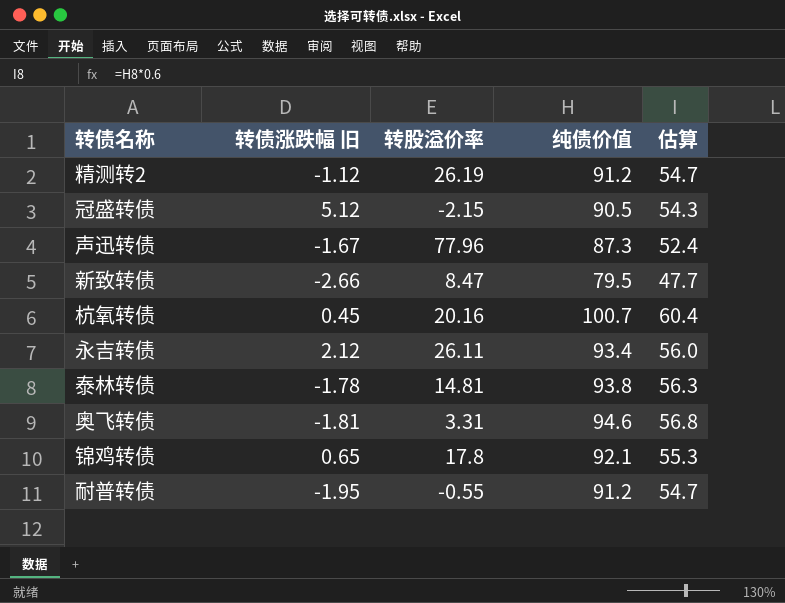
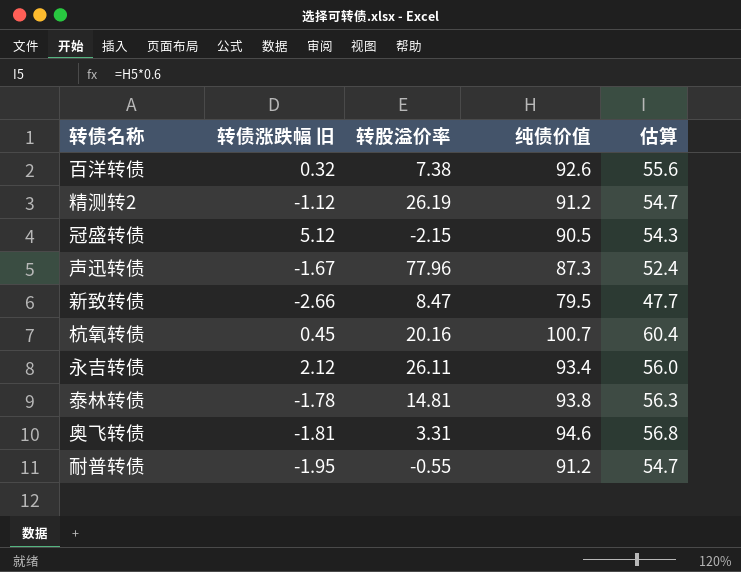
row 锦鸡转债: 0.65 | 17.8 | 92.1 | 55.3 -> none
row 百洋转债: none -> 0.32 | 7.38 | 92.6 | 55.6

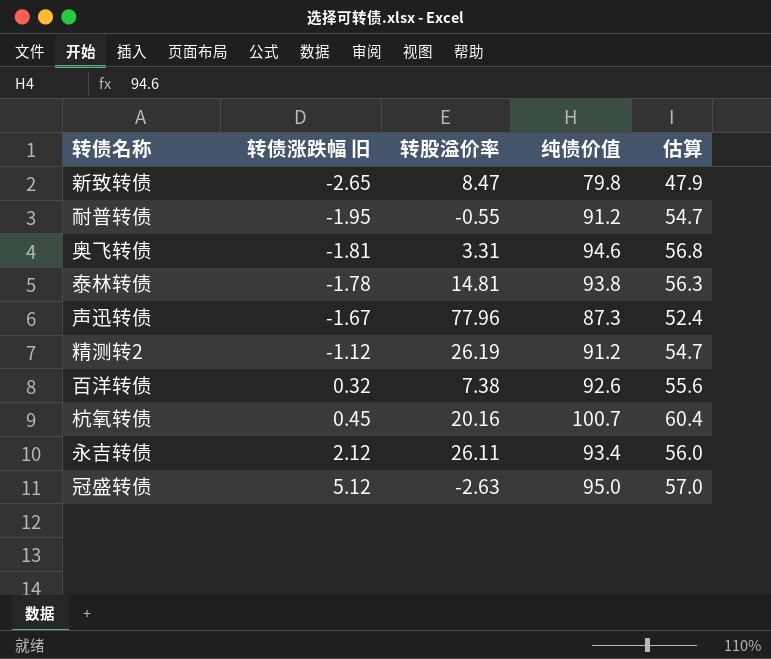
row order: none -> 转债涨跌幅 旧 ascending
新致转债 | 转债涨跌幅 旧: -2.66 -> -2.65
新致转债 | 纯债价值: 79.5 -> 79.8
新致转债 | 估算: 47.7 -> 47.9
冠盛转债 | 转股溢价率: -2.15 -> -2.63
冠盛转债 | 纯债价值: 90.5 -> 95.0
冠盛转债 | 估算: 54.3 -> 57.0

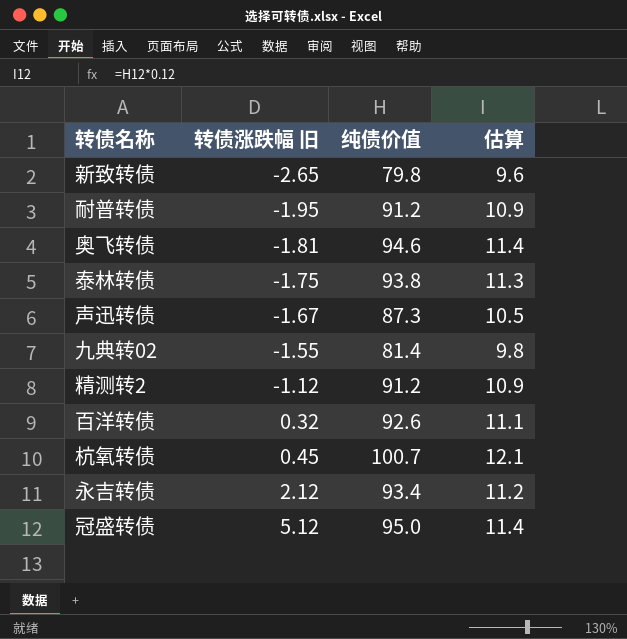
column 转股溢价率 | position: 3 -> none
column 估算 | formula: [纯债价值] * 0.6 -> [纯债价值] * 0.12
泰林转债 | 转债涨跌幅 旧: -1.78 -> -1.75
row 九典转02: none -> -1.55 | 81.4 | 9.8

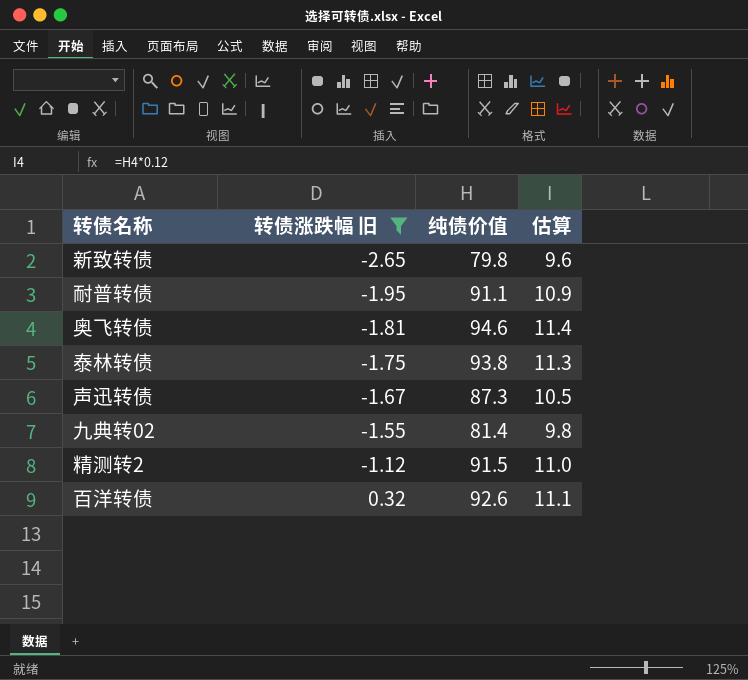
filter: none -> 转债涨跌幅 旧 <= 0.32
耐普转债 | 纯债价值: 91.2 -> 91.1
精测转2 | 纯债价值: 91.2 -> 91.5
精测转2 | 估算: 10.9 -> 11.0

